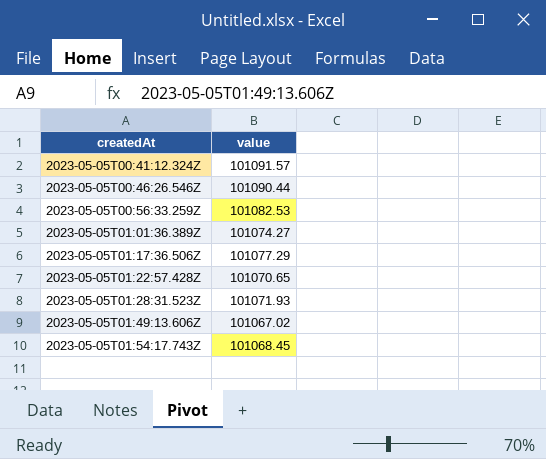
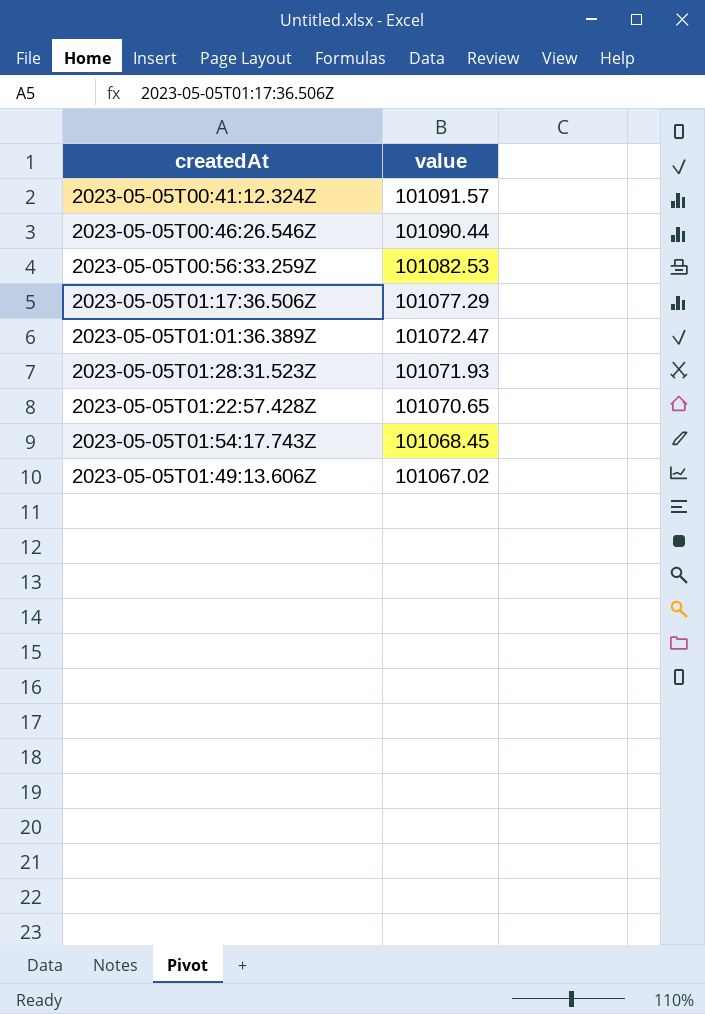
row order: createdAt ascending -> value descending
2023-05-05T01:01:36.389Z | value: 101074.27 -> 101072.47

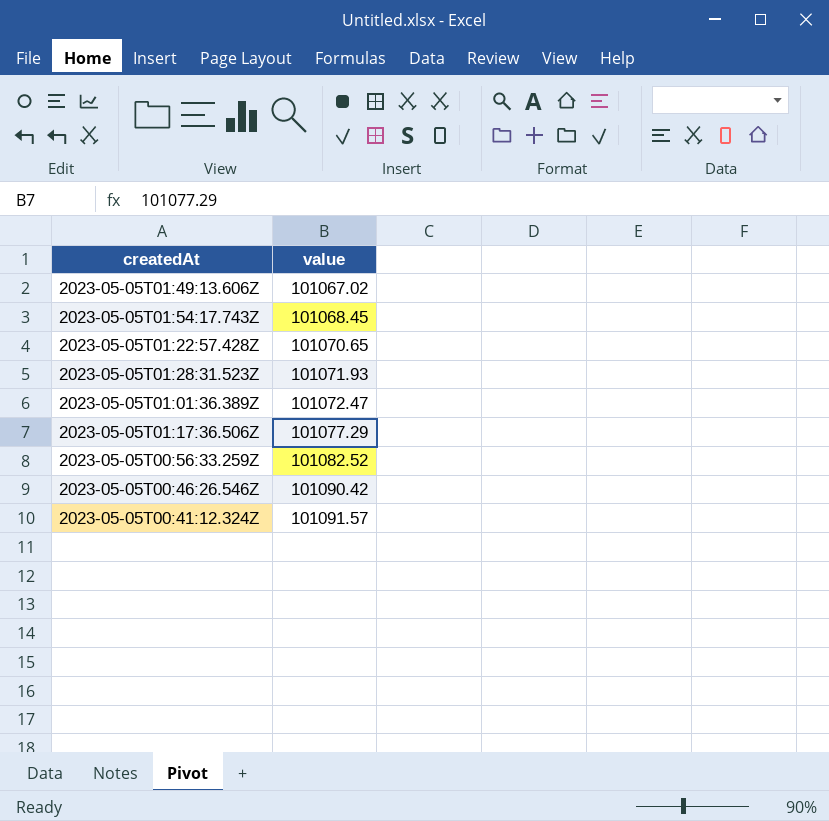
row order: value descending -> value ascending
2023-05-05T00:56:33.259Z | value: 101082.53 -> 101082.52
2023-05-05T00:46:26.546Z | value: 101090.44 -> 101090.42

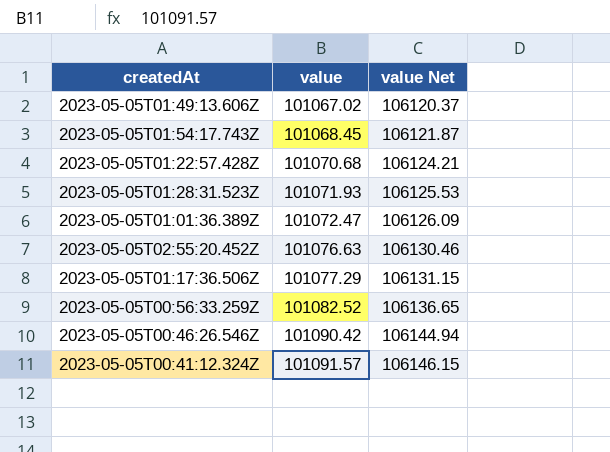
column value Net | formula: none -> [value] * 1.05
2023-05-05T01:22:57.428Z | value: 101070.65 -> 101070.68
row 2023-05-05T02:55:20.452Z: none -> 101076.63 | 106130.46

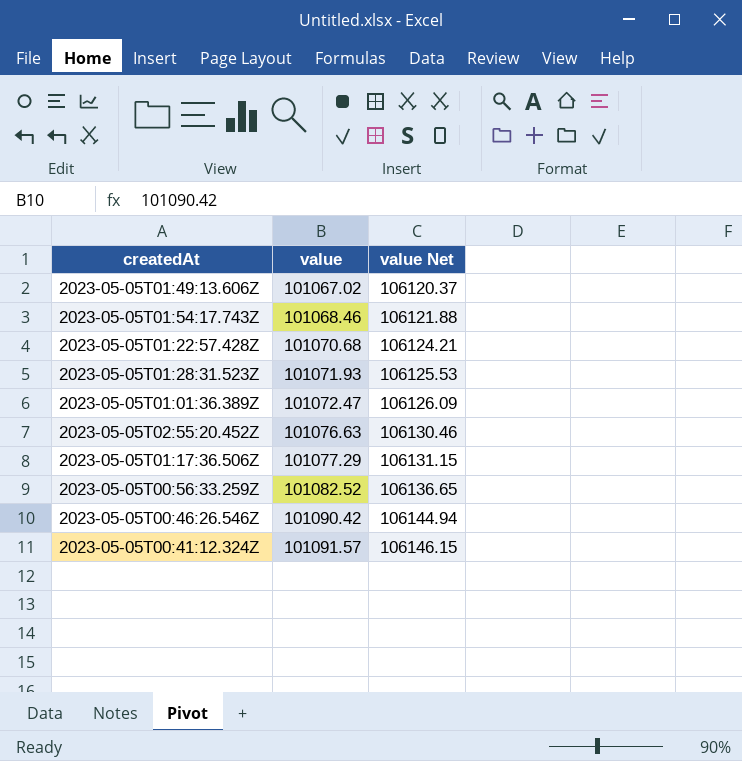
2023-05-05T01:54:17.743Z | value: 101068.45 -> 101068.46
2023-05-05T01:54:17.743Z | value Net: 106121.87 -> 106121.88

